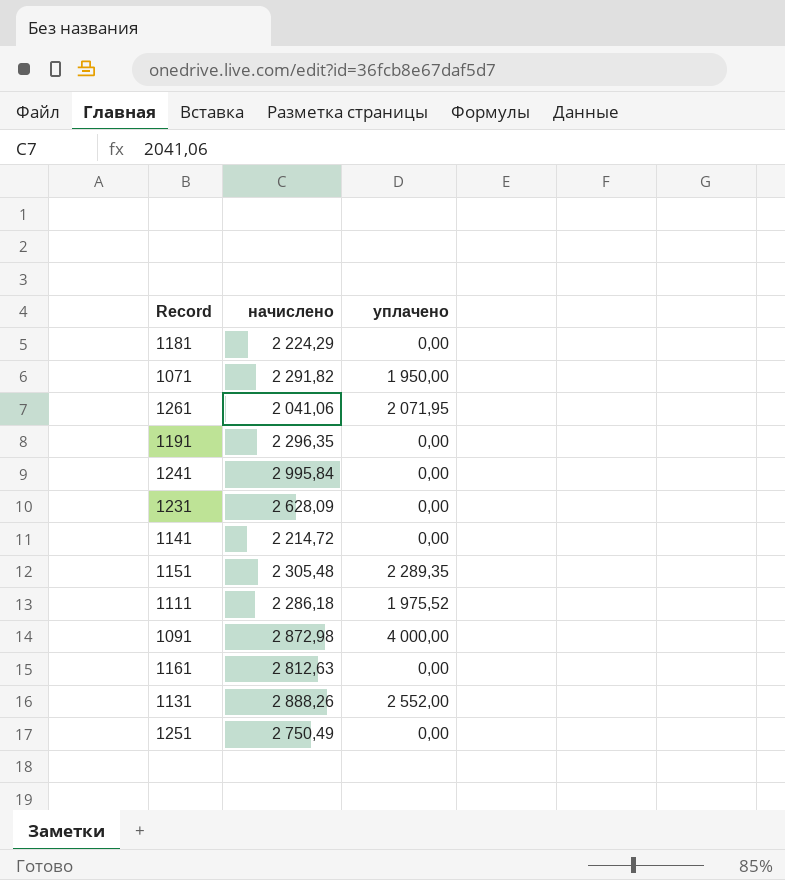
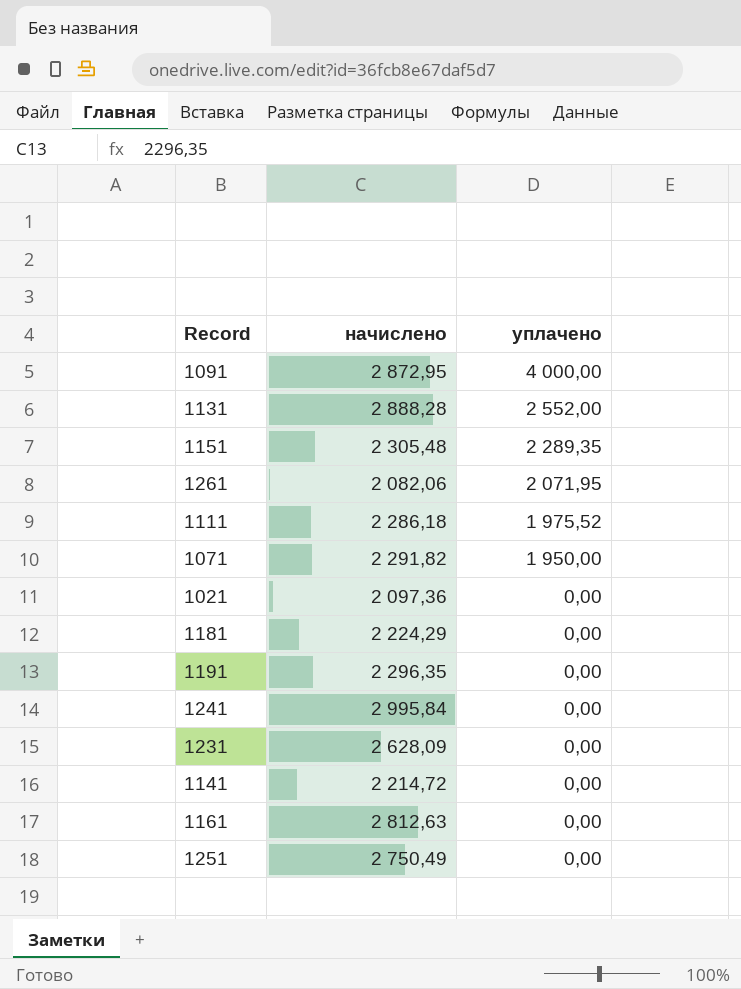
row order: none -> уплачено descending
1091 | начислено: 2 872,98 -> 2 872,95
1131 | начислено: 2 888,26 -> 2 888,28
1261 | начислено: 2 041,06 -> 2 082,06
row 1021: none -> 2 097,36 | 0,00

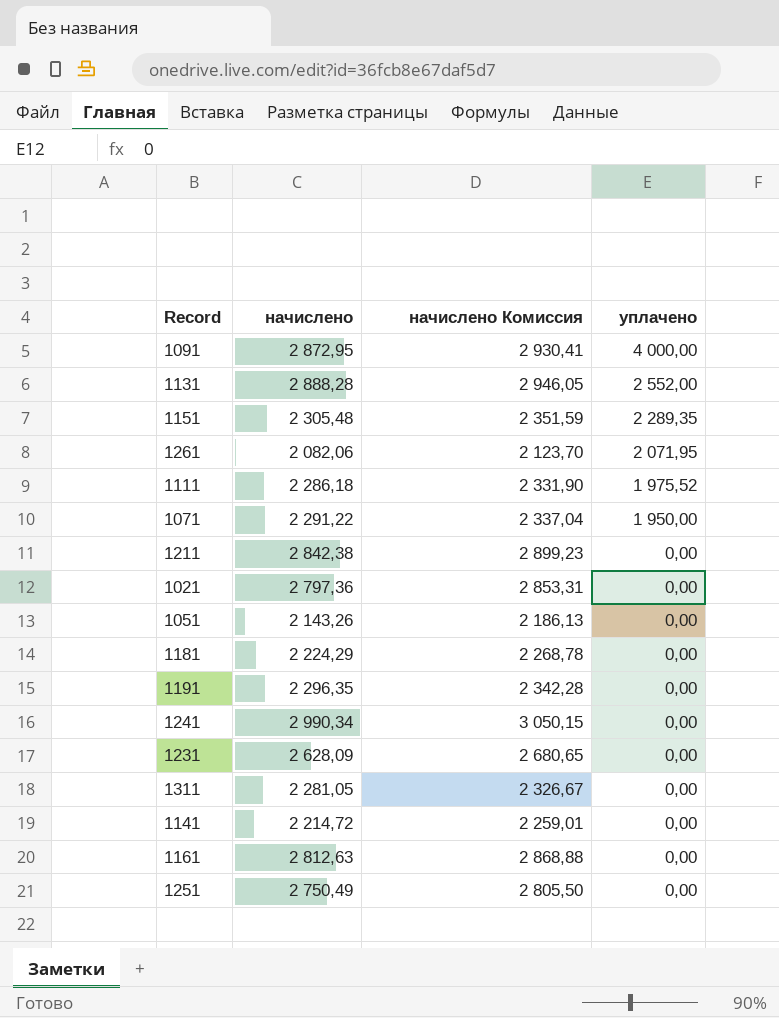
column начислено Комиссия | formula: none -> [начислено] * 1,02
1071 | начислено: 2 291,82 -> 2 291,22
row 1211: none -> 2 842,38 | 2 899,23 | 0,00
1021 | начислено: 2 097,36 -> 2 797,36
row 1051: none -> 2 143,26 | 2 186,13 | 0,00
1241 | начислено: 2 995,84 -> 2 990,34
row 1311: none -> 2 281,05 | 2 326,67 | 0,00

